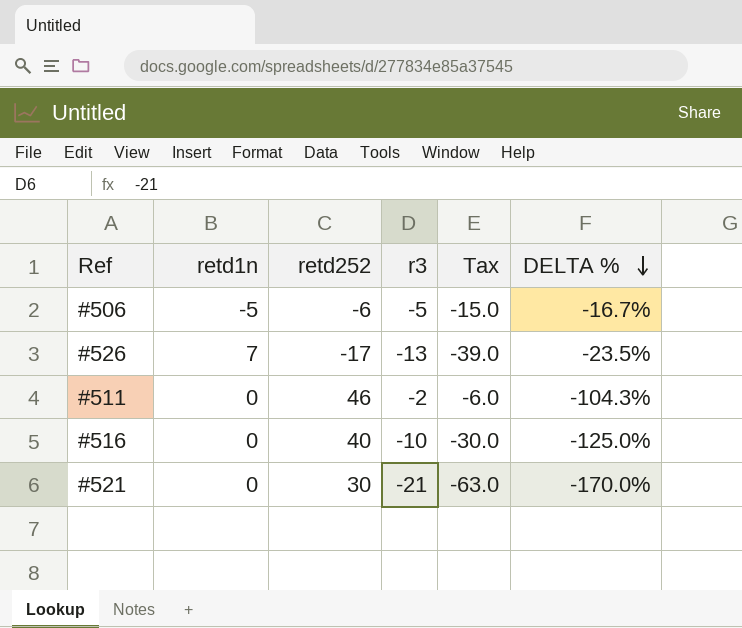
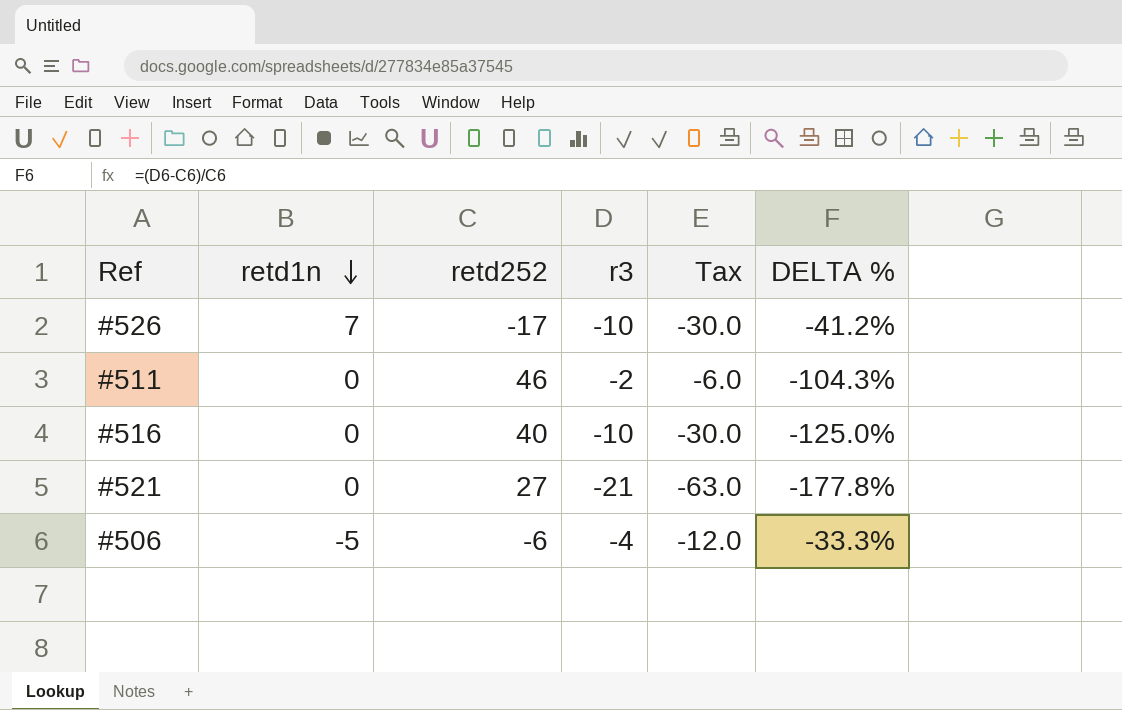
row order: DELTA % descending -> retd1n descending
#526 | r3: -13 -> -10
#526 | Tax: -39.0 -> -30.0
#526 | DELTA %: -23.5% -> -41.2%
#521 | retd252: 30 -> 27
#521 | DELTA %: -170.0% -> -177.8%
#506 | r3: -5 -> -4
#506 | Tax: -15.0 -> -12.0
#506 | DELTA %: -16.7% -> -33.3%

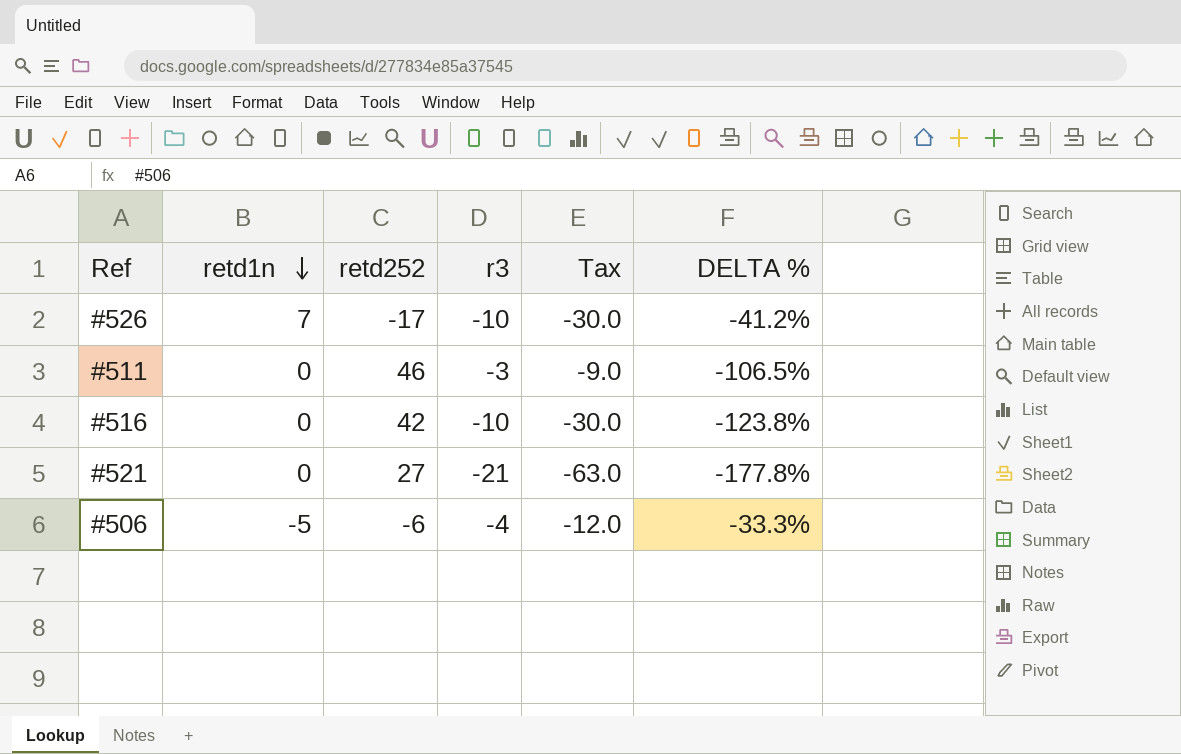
#511 | r3: -2 -> -3
#511 | Tax: -6.0 -> -9.0
#511 | DELTA %: -104.3% -> -106.5%
#516 | retd252: 40 -> 42
#516 | DELTA %: -125.0% -> -123.8%

